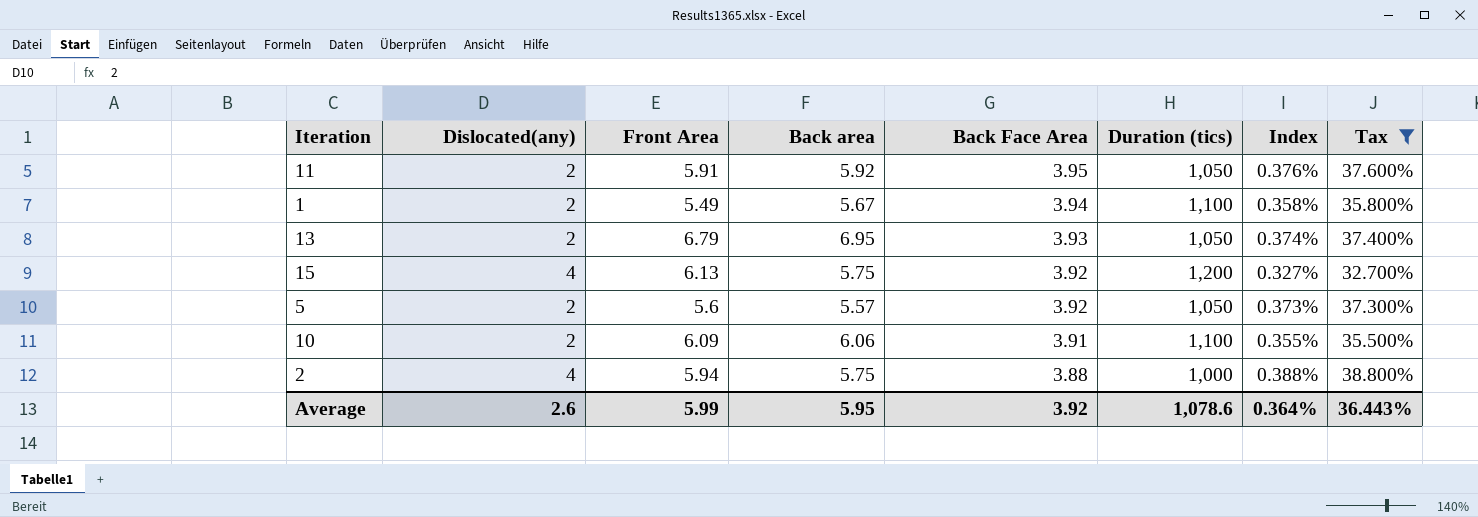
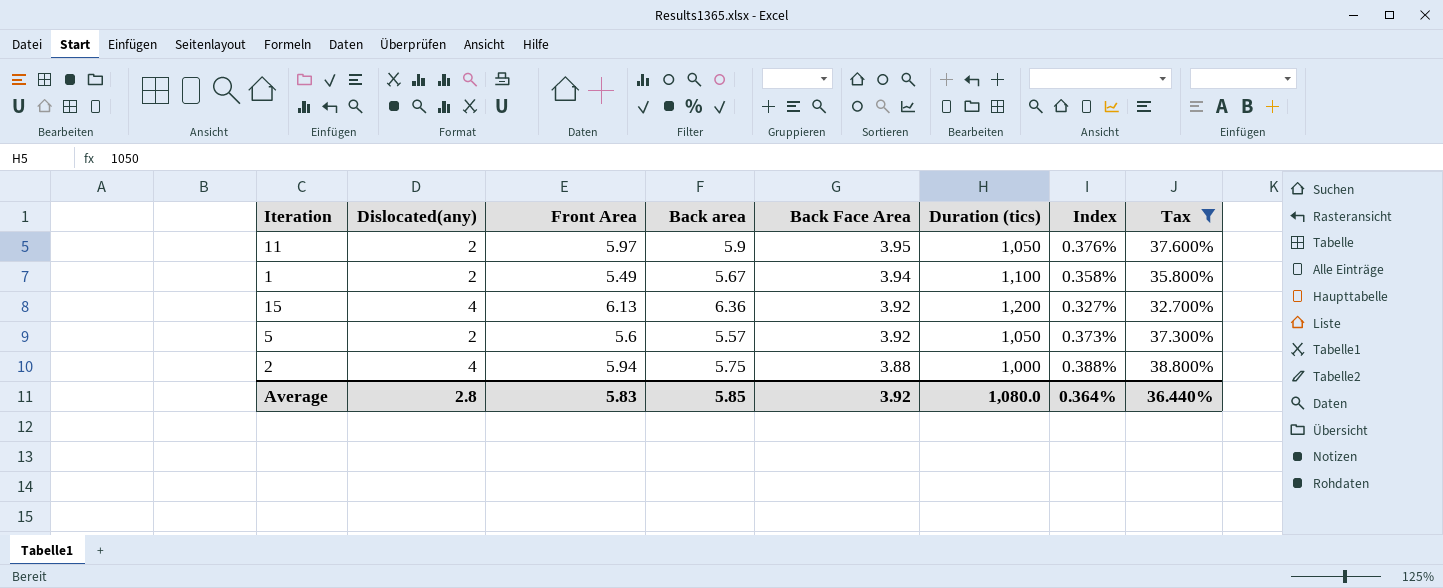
row 13: 2 | 6.79 | 6.95 | 3.93 | 1,050 | 0.374% | 37.400% -> none
row 10: 2 | 6.09 | 6.06 | 3.91 | 1,100 | 0.355% | 35.500% -> none
11 | Front Area: 5.91 -> 5.97
11 | Back area: 5.92 -> 5.9
15 | Back area: 5.75 -> 6.36
Average | Dislocated(any): 2.6 -> 2.8
Average | Front Area: 5.99 -> 5.83
Average | Back area: 5.95 -> 5.85
Average | Duration (tics): 1,078.6 -> 1,080.0
Average | Tax: 36.443% -> 36.440%

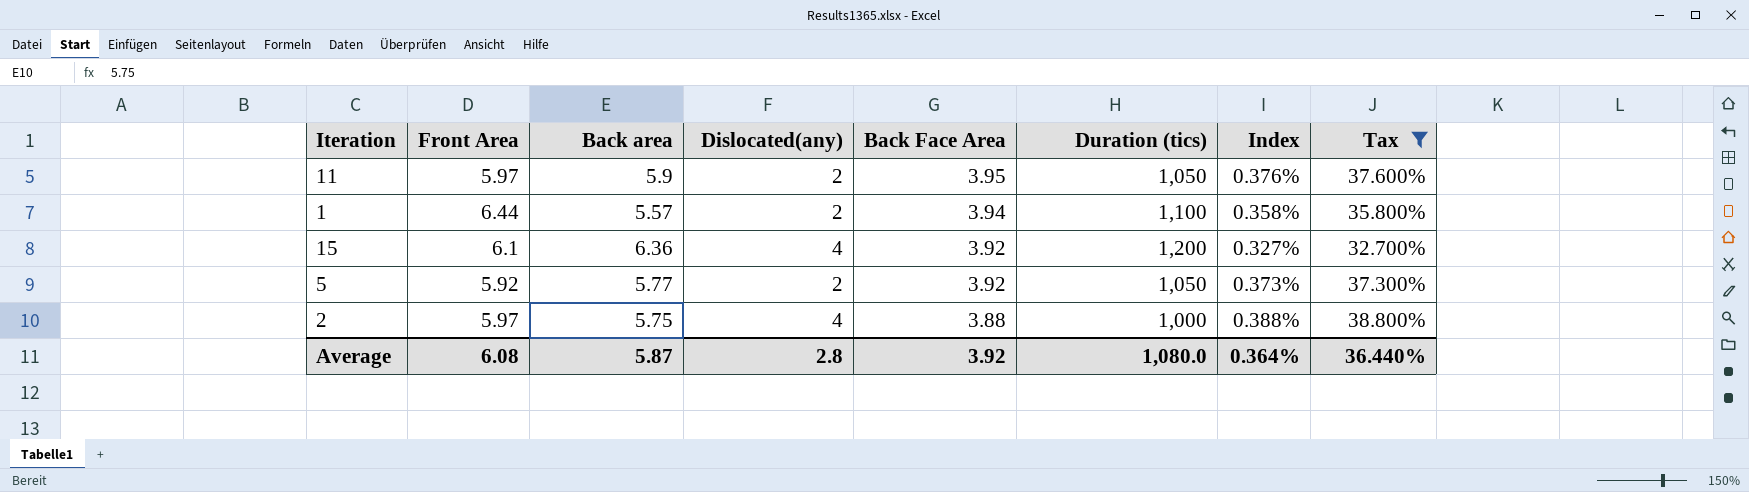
column Dislocated(any) | position: 2 -> 4
1 | Front Area: 5.49 -> 6.44
1 | Back area: 5.67 -> 5.57
15 | Front Area: 6.13 -> 6.1
5 | Front Area: 5.6 -> 5.92
5 | Back area: 5.57 -> 5.77
2 | Front Area: 5.94 -> 5.97
Average | Front Area: 5.83 -> 6.08
Average | Back area: 5.85 -> 5.87

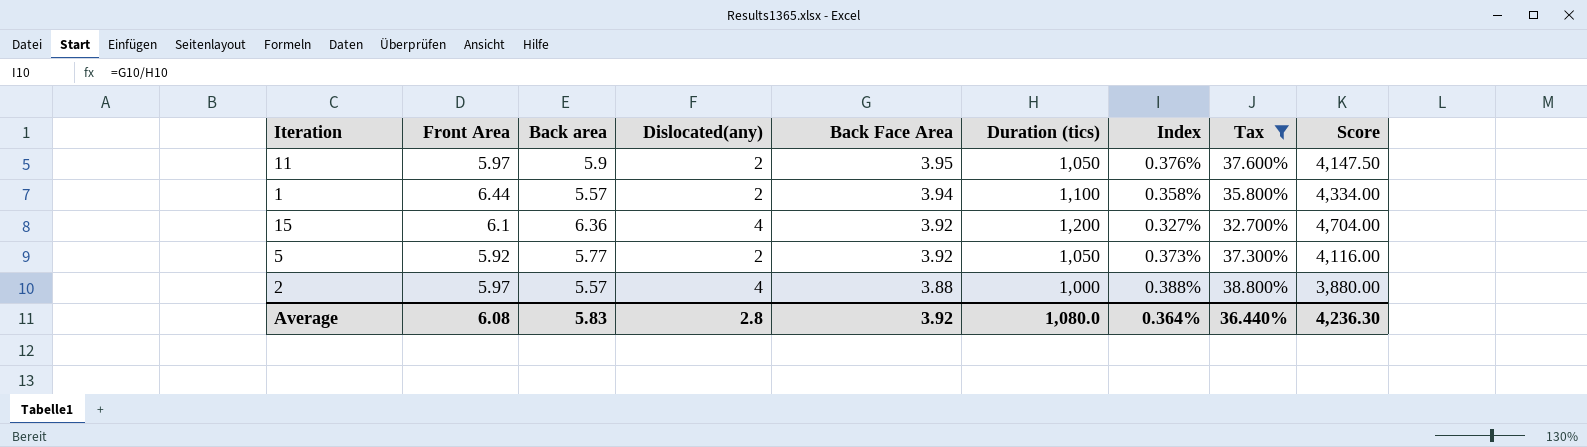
column Score | formula: none -> [Back Face Area] * [Duration (tics)]
2 | Back area: 5.75 -> 5.57
Average | Back area: 5.87 -> 5.83

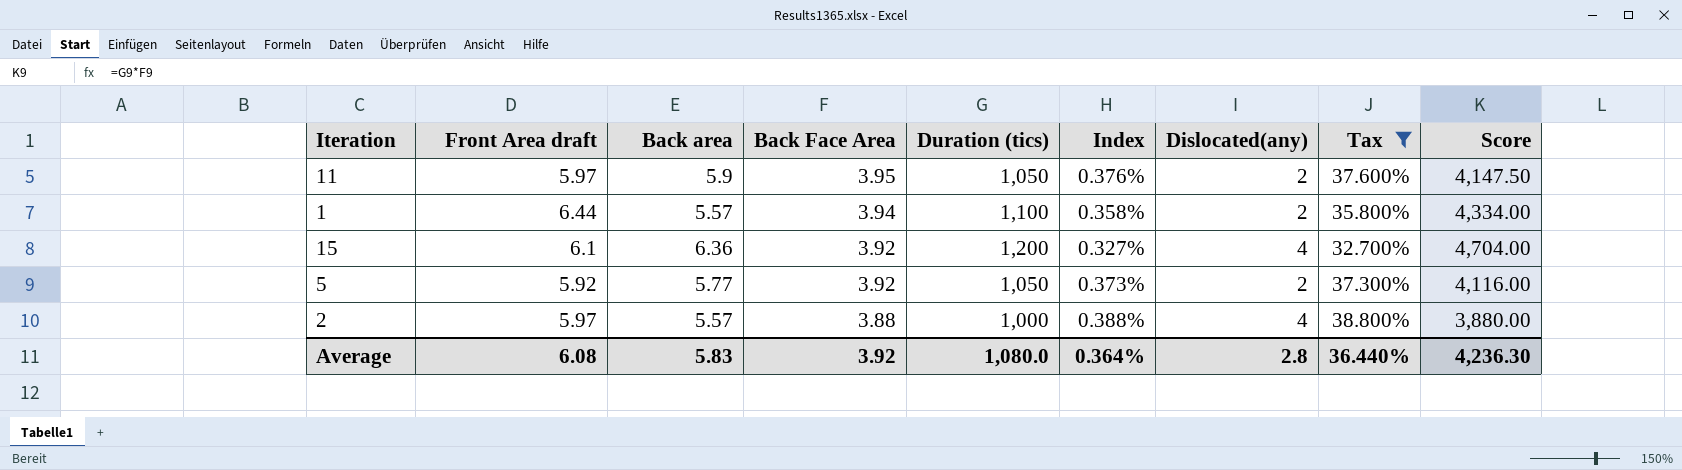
column name: Front Area -> Front Area draft
column Dislocated(any) | position: 4 -> 7

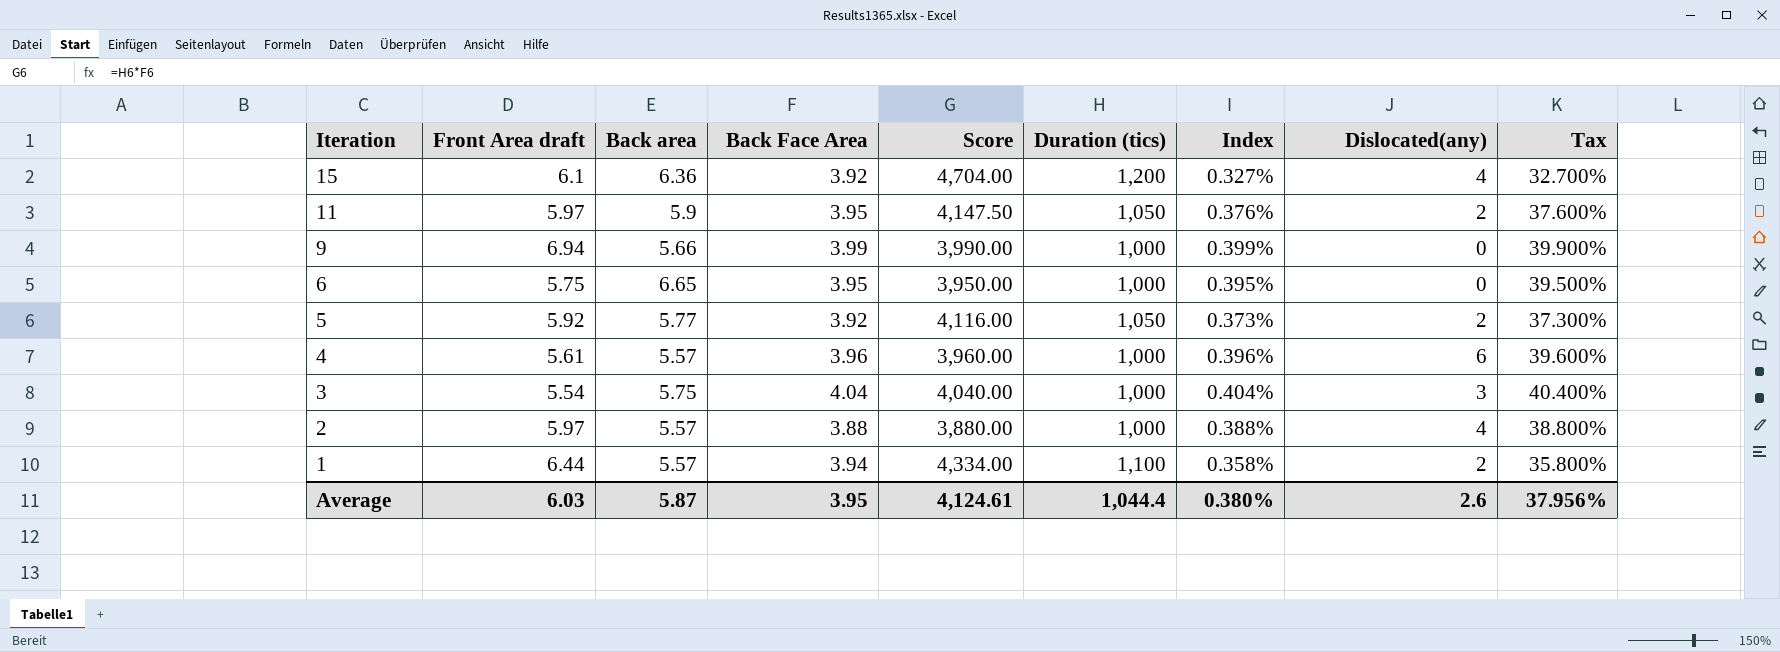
filter: Tax <= 38.800% -> none
row order: Back Face Area descending -> Iteration descending
column Score | position: 9 -> 5
Average | Front Area draft: 6.08 -> 6.03
Average | Back area: 5.83 -> 5.87
Average | Back Face Area: 3.92 -> 3.95
Average | Score: 4,236.30 -> 4,124.61
Average | Duration (tics): 1,080.0 -> 1,044.4
Average | Index: 0.364% -> 0.380%
Average | Dislocated(any): 2.8 -> 2.6
Average | Tax: 36.440% -> 37.956%

